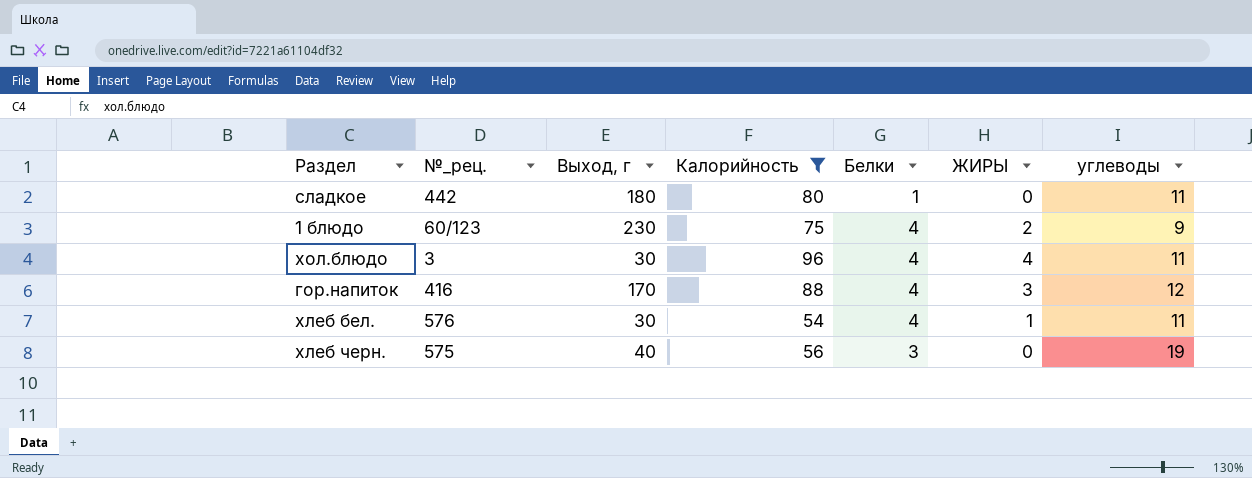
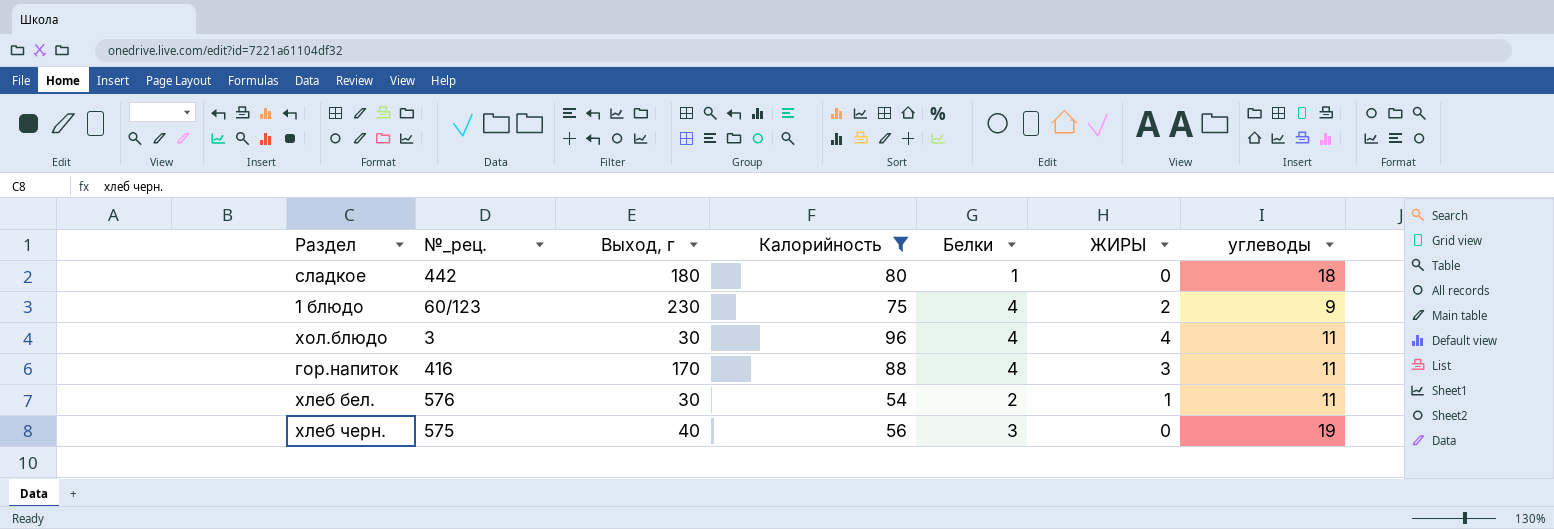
сладкое | углеводы: 11 -> 18
гор.напиток | углеводы: 12 -> 11
хлеб бел. | Белки: 4 -> 2

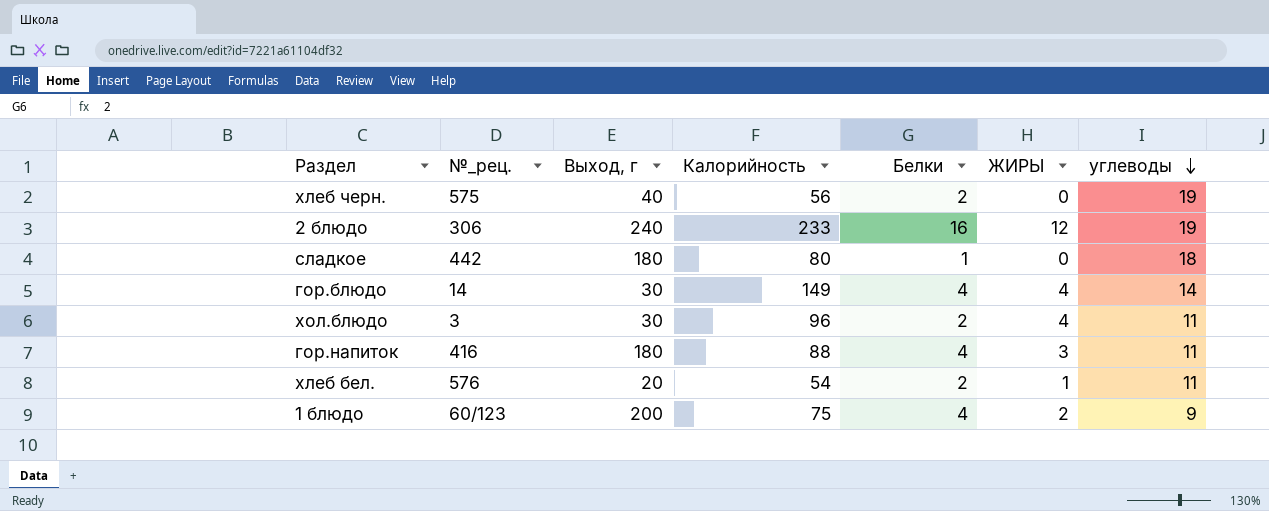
filter: Калорийность <= 96 -> none
row order: none -> углеводы descending
хлеб черн. | Белки: 3 -> 2
хол.блюдо | Белки: 4 -> 2
гор.напиток | Выход, г: 170 -> 180
хлеб бел. | Выход, г: 30 -> 20
1 блюдо | Выход, г: 230 -> 200

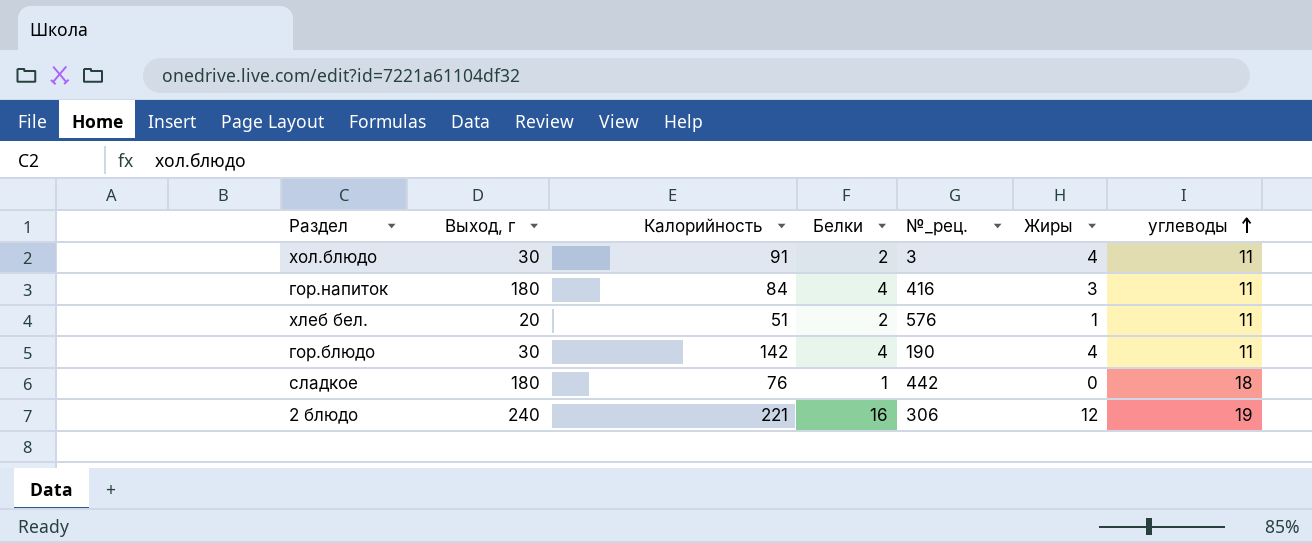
row order: углеводы descending -> углеводы ascending
column №_рец. | position: 2 -> 5
column name: ЖИРЫ -> Жиры
row хлеб черн.: 575 | 40 | 56 | 2 | 0 | 19 -> none
row 1 блюдо: 60/123 | 200 | 75 | 4 | 2 | 9 -> none
хол.блюдо | Калорийность: 96 -> 91
гор.напиток | Калорийность: 88 -> 84
хлеб бел. | Калорийность: 54 -> 51
гор.блюдо | Калорийность: 149 -> 142
гор.блюдо | №_рец.: 14 -> 190
гор.блюдо | углеводы: 14 -> 11
сладкое | Калорийность: 80 -> 76
2 блюдо | Калорийность: 233 -> 221

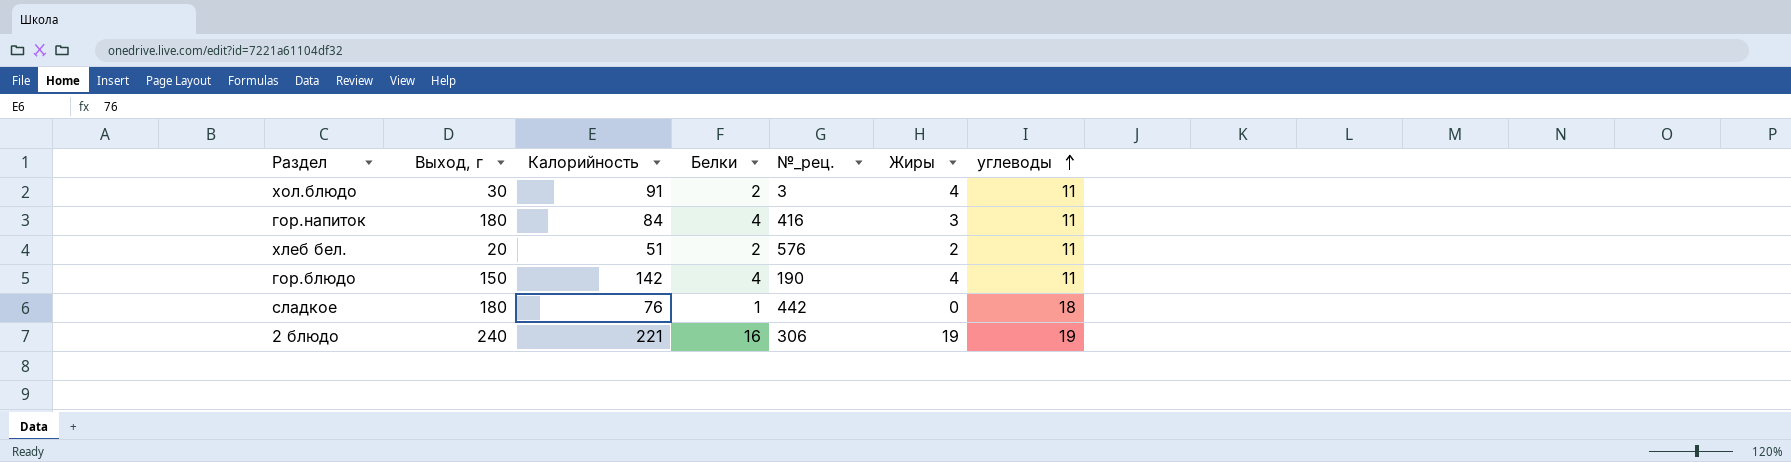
хлеб бел. | Жиры: 1 -> 2
гор.блюдо | Выход, г: 30 -> 150
2 блюдо | Жиры: 12 -> 19

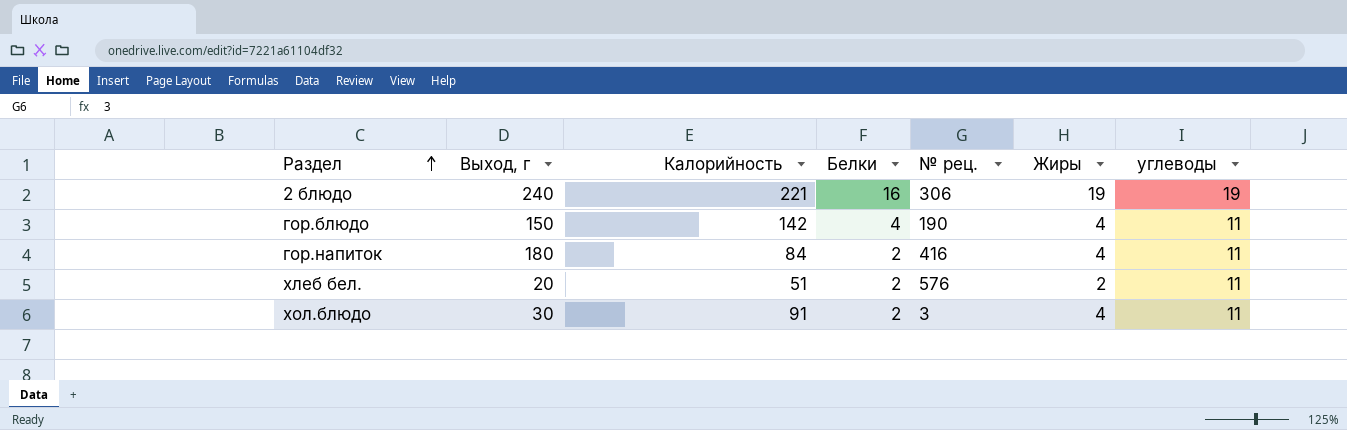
row order: углеводы ascending -> Раздел ascending
column name: №_рец. -> № рец.
row сладкое: 180 | 76 | 1 | 442 | 0 | 18 -> none
гор.напиток | Белки: 4 -> 2
гор.напиток | Жиры: 3 -> 4

